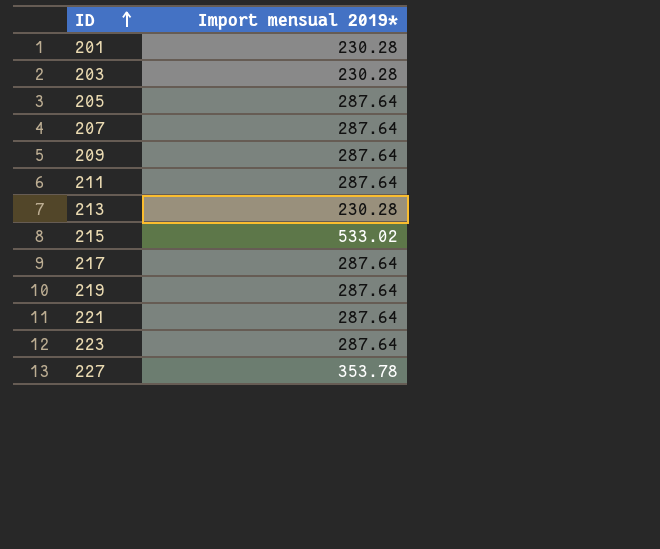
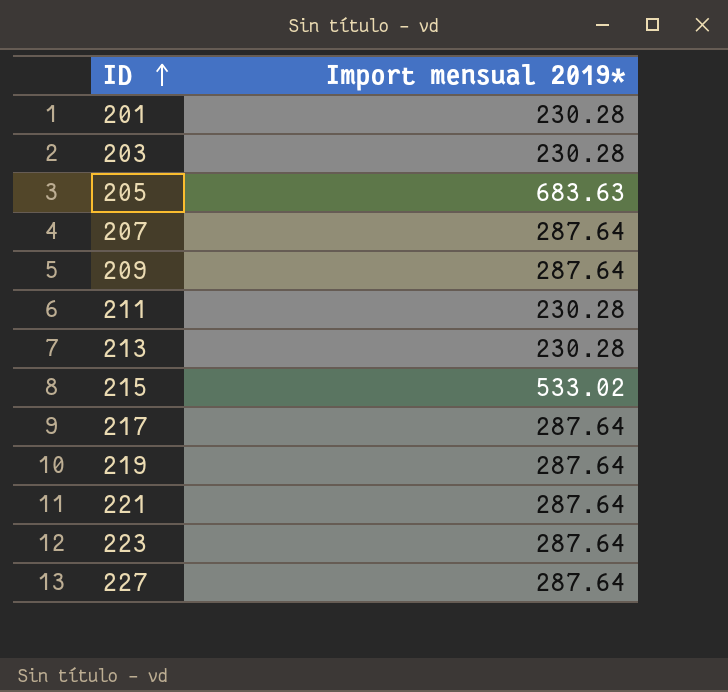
205 | Import mensual 2019*: 287.64 -> 683.63
211 | Import mensual 2019*: 287.64 -> 230.28
227 | Import mensual 2019*: 353.78 -> 287.64

